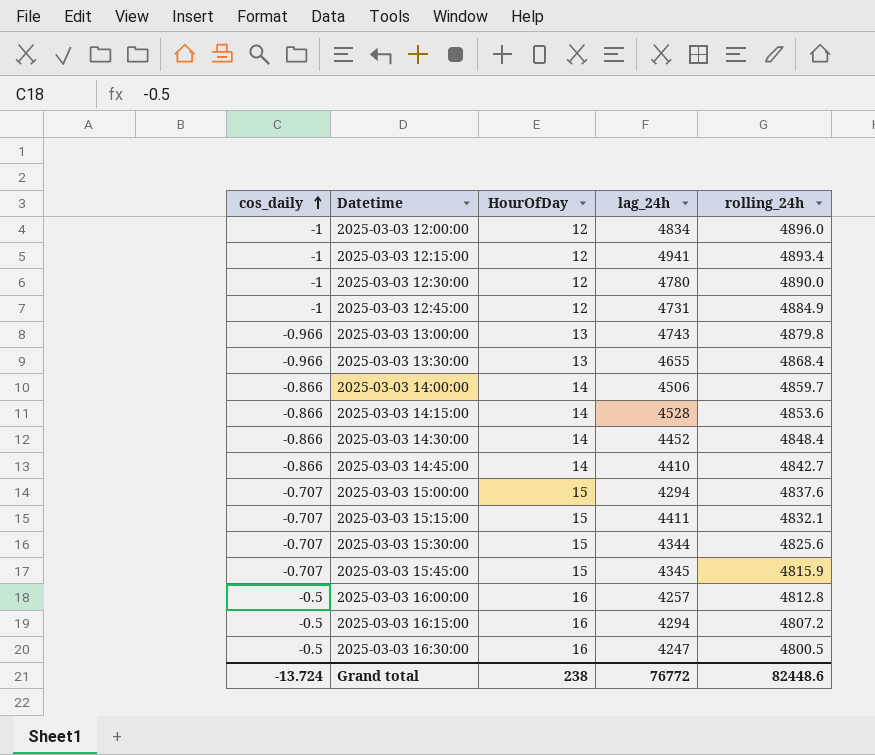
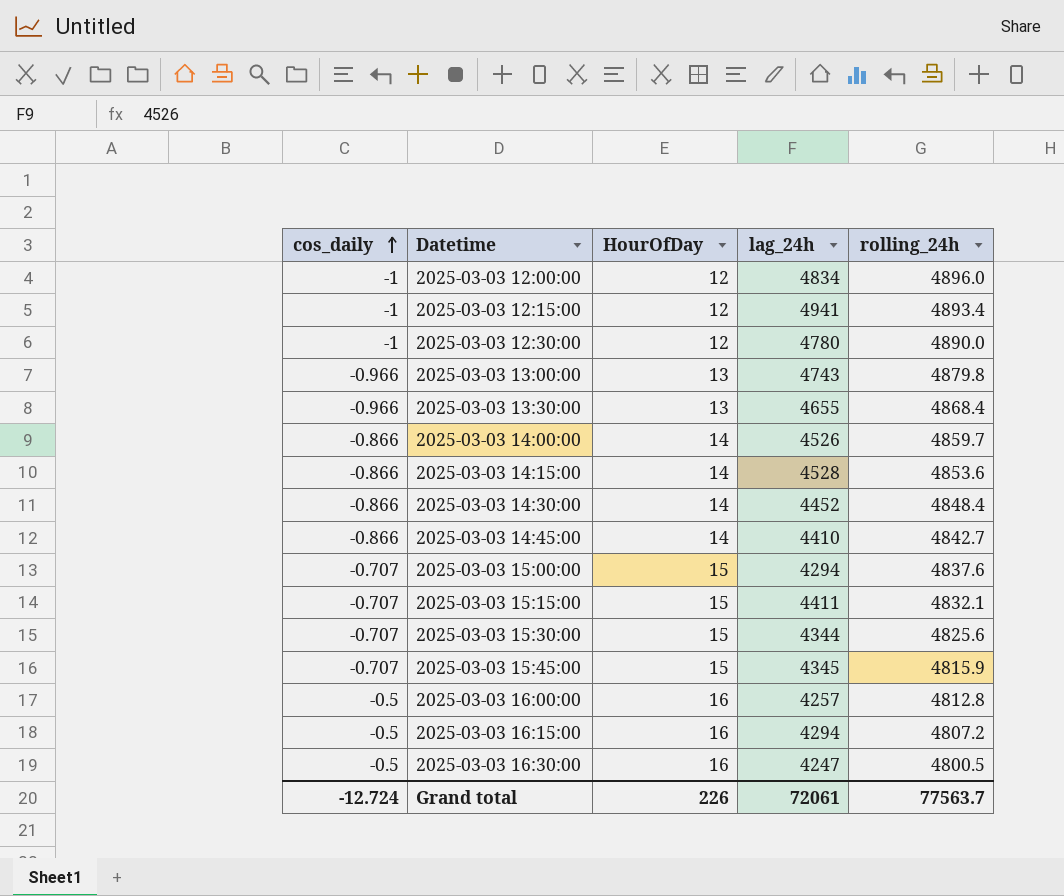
row 2025-03-03 12:45:00: -1 | 12 | 4731 | 4884.9 -> none
2025-03-03 14:00:00 | lag_24h: 4506 -> 4526
Grand total | cos_daily: -13.724 -> -12.724
Grand total | HourOfDay: 238 -> 226
Grand total | lag_24h: 76772 -> 72061
Grand total | rolling_24h: 82448.6 -> 77563.7

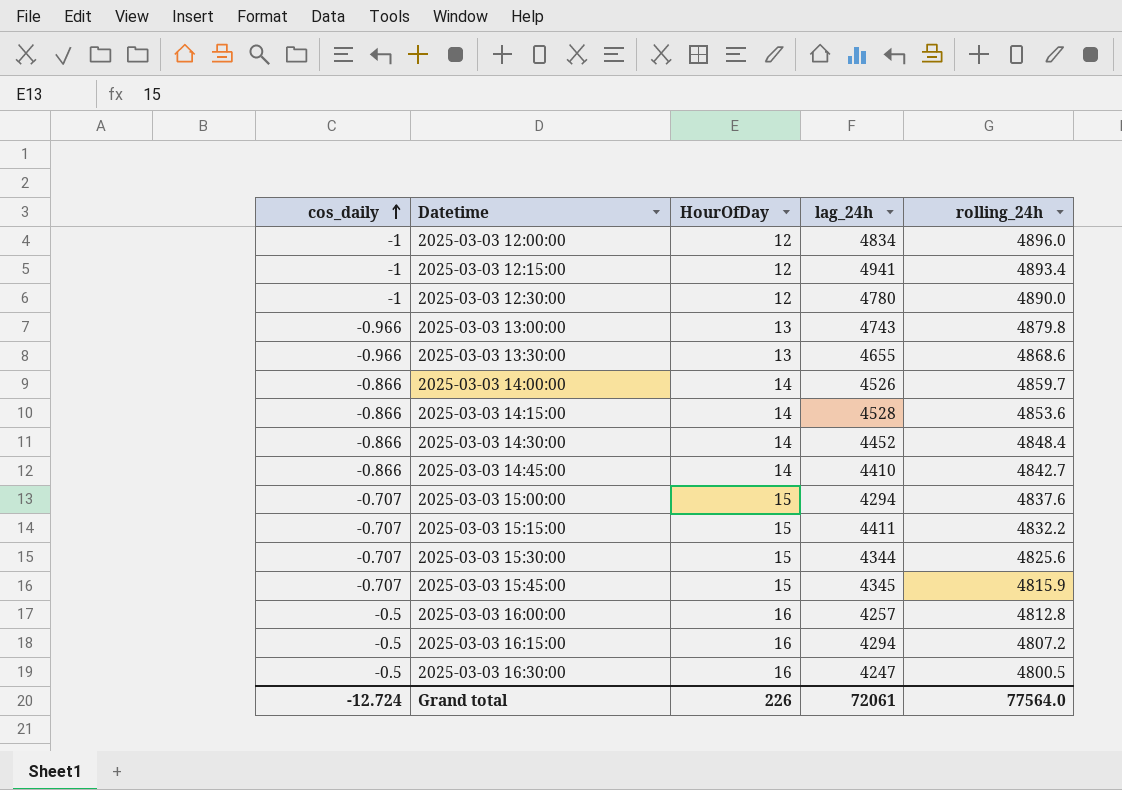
2025-03-03 13:30:00 | rolling_24h: 4868.4 -> 4868.6
2025-03-03 15:15:00 | rolling_24h: 4832.1 -> 4832.2
Grand total | rolling_24h: 77563.7 -> 77564.0

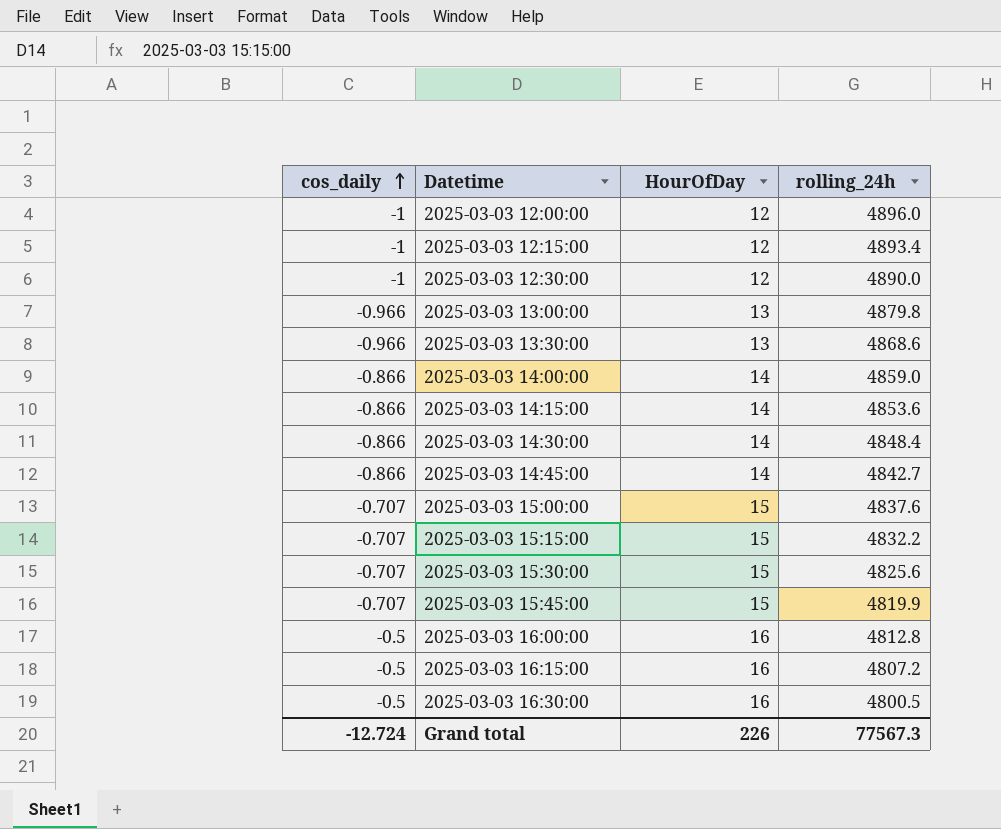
column lag_24h | position: 4 -> none
2025-03-03 14:00:00 | rolling_24h: 4859.7 -> 4859.0
2025-03-03 15:45:00 | rolling_24h: 4815.9 -> 4819.9
Grand total | rolling_24h: 77564.0 -> 77567.3

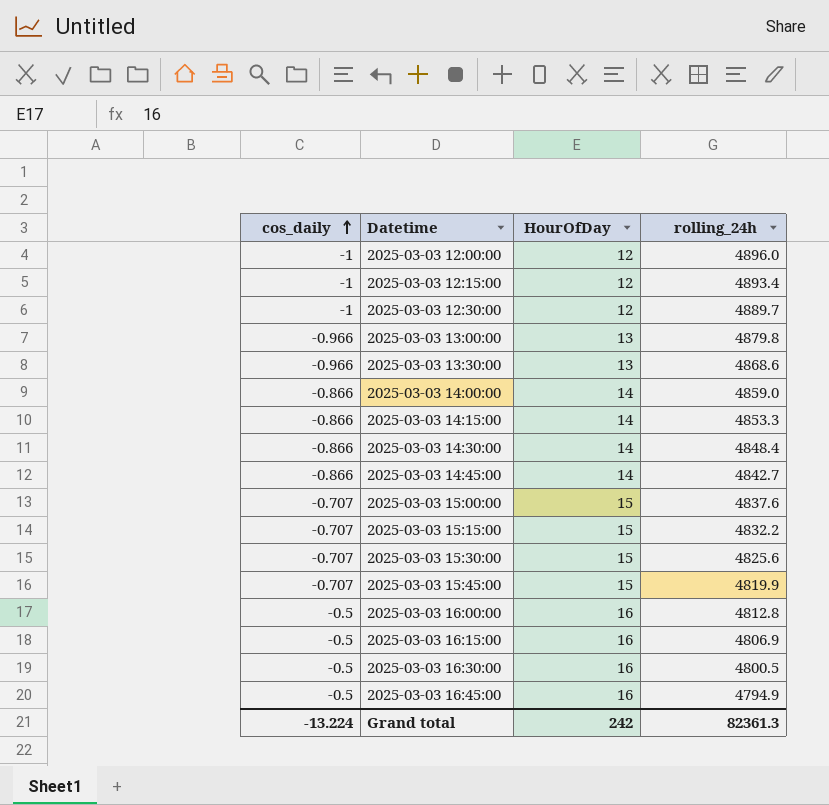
2025-03-03 12:30:00 | rolling_24h: 4890.0 -> 4889.7
2025-03-03 14:15:00 | rolling_24h: 4853.6 -> 4853.3
2025-03-03 16:15:00 | rolling_24h: 4807.2 -> 4806.9
row 2025-03-03 16:45:00: none -> -0.5 | 16 | 4794.9
Grand total | cos_daily: -12.724 -> -13.224
Grand total | HourOfDay: 226 -> 242
Grand total | rolling_24h: 77567.3 -> 82361.3

